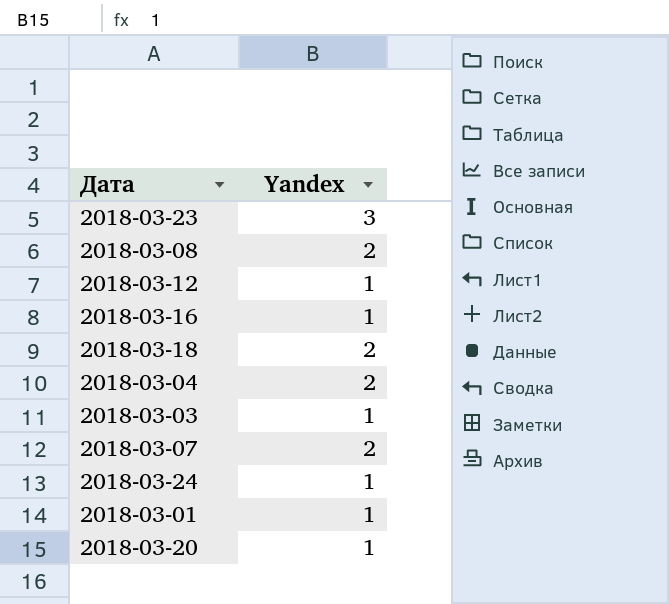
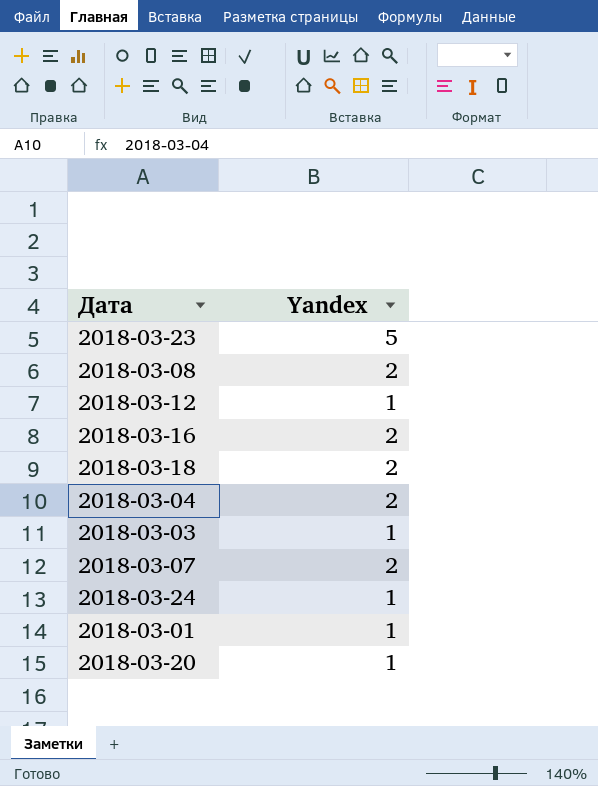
2018-03-23 | Yandex: 3 -> 5
2018-03-16 | Yandex: 1 -> 2

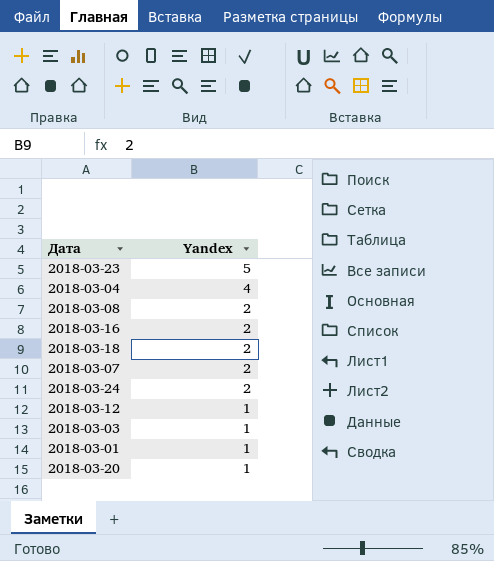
row order: none -> Yandex descending
2018-03-04 | Yandex: 2 -> 4
2018-03-24 | Yandex: 1 -> 2

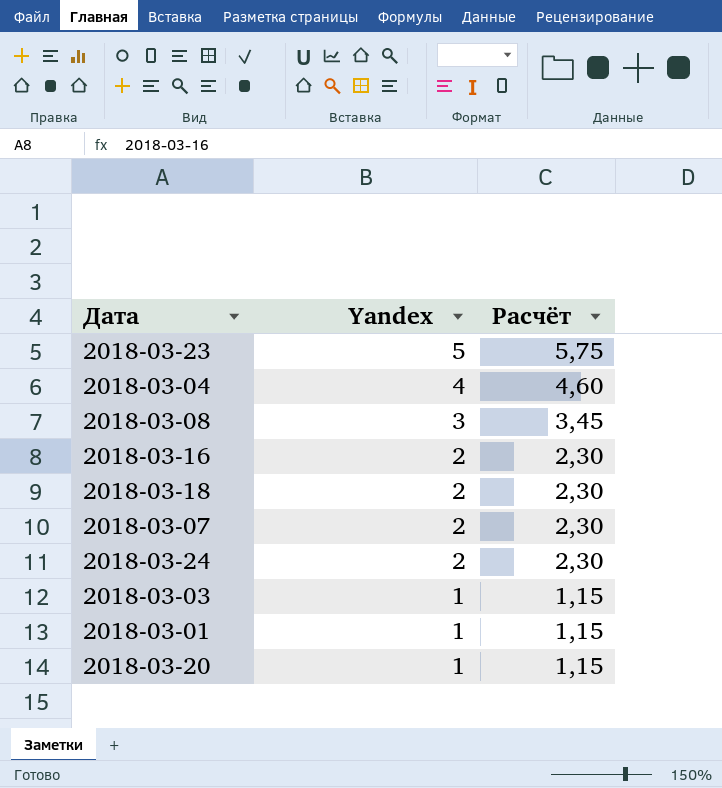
column Расчёт | formula: none -> [Yandex] * 1,15
row 2018-03-12: 1 -> none
2018-03-08 | Yandex: 2 -> 3

